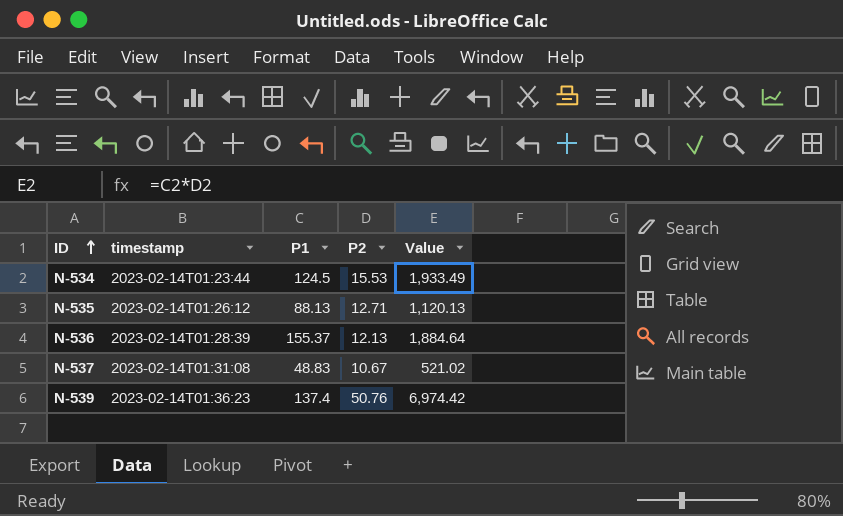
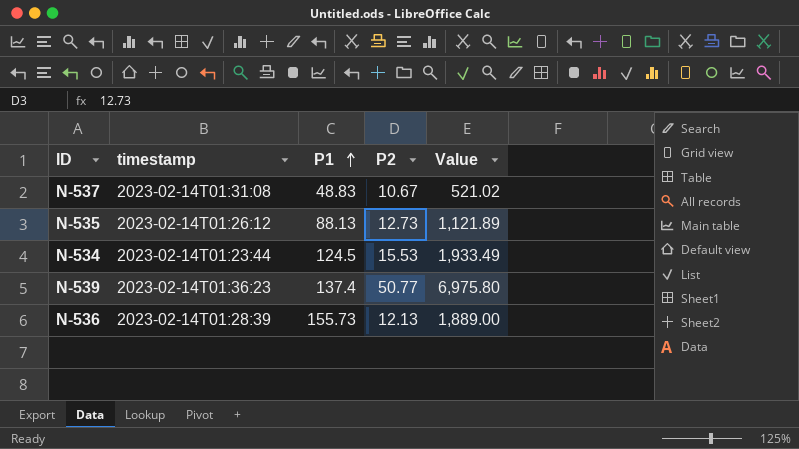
row order: ID ascending -> P1 ascending
N-535 | P2: 12.71 -> 12.73
N-535 | Value: 1,120.13 -> 1,121.89
N-539 | P2: 50.76 -> 50.77
N-539 | Value: 6,974.42 -> 6,975.80
N-536 | P1: 155.37 -> 155.73
N-536 | Value: 1,884.64 -> 1,889.00

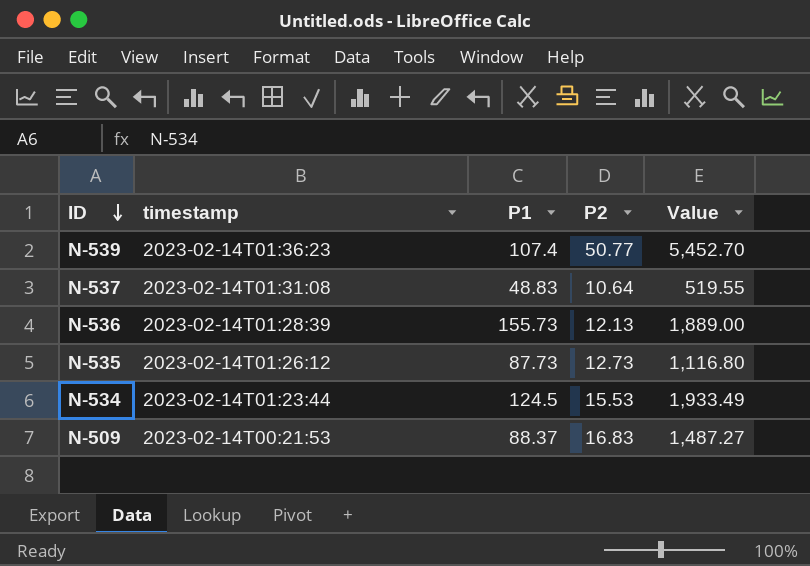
row order: P1 ascending -> ID descending
N-539 | P1: 137.4 -> 107.4
N-539 | Value: 6,975.80 -> 5,452.70
N-537 | P2: 10.67 -> 10.64
N-537 | Value: 521.02 -> 519.55
N-535 | P1: 88.13 -> 87.73
N-535 | Value: 1,121.89 -> 1,116.80
row N-509: none -> 2023-02-14T00:21:53 | 88.37 | 16.83 | 1,487.27

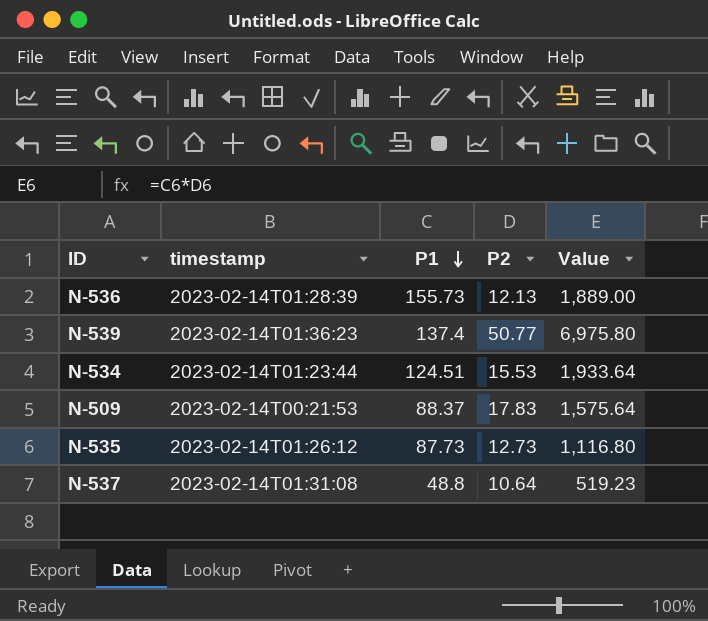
row order: ID descending -> P1 descending
N-539 | P1: 107.4 -> 137.4
N-539 | Value: 5,452.70 -> 6,975.80
N-534 | P1: 124.5 -> 124.51
N-534 | Value: 1,933.49 -> 1,933.64
N-509 | P2: 16.83 -> 17.83
N-509 | Value: 1,487.27 -> 1,575.64
N-537 | P1: 48.83 -> 48.8
N-537 | Value: 519.55 -> 519.23

